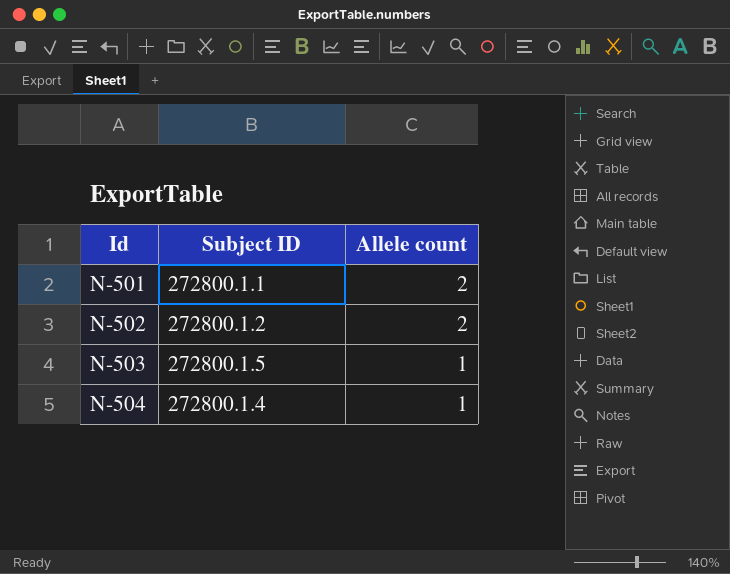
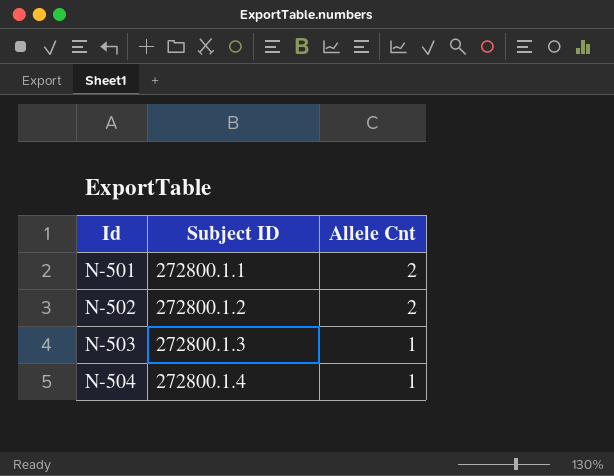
column name: Allele count -> Allele Cnt
N-503 | Subject ID: 272800.1.5 -> 272800.1.3

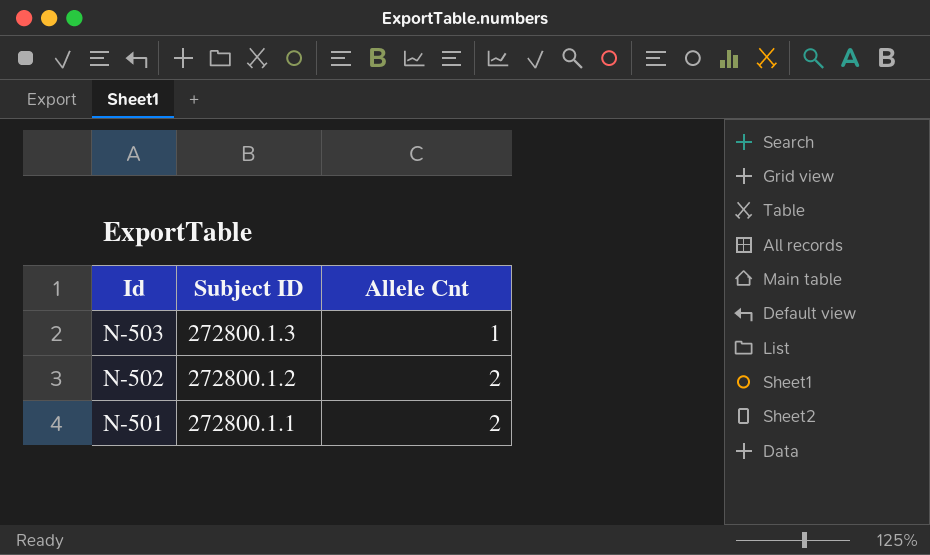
row order: Id ascending -> Id descending
row N-504: 272800.1.4 | 1 -> none

